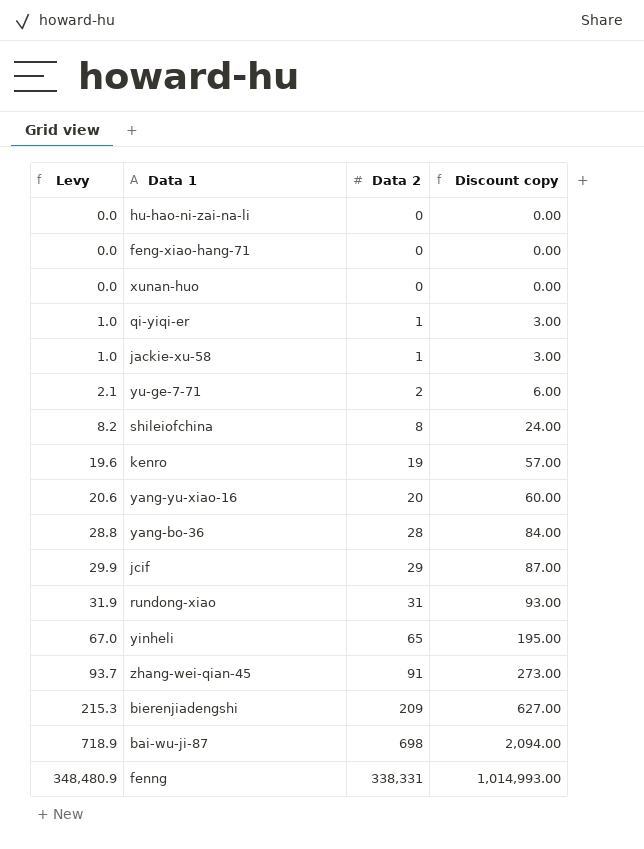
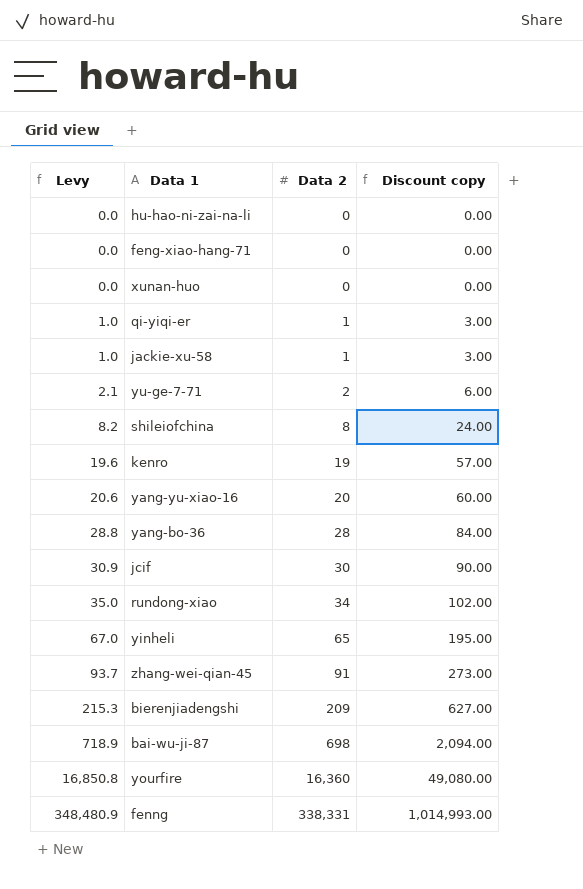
jcif | Levy: 29.9 -> 30.9
jcif | Data 2: 29 -> 30
jcif | Discount copy: 87.00 -> 90.00
rundong-xiao | Levy: 31.9 -> 35.0
rundong-xiao | Data 2: 31 -> 34
rundong-xiao | Discount copy: 93.00 -> 102.00
row yourfire: none -> 16,850.8 | 16,360 | 49,080.00

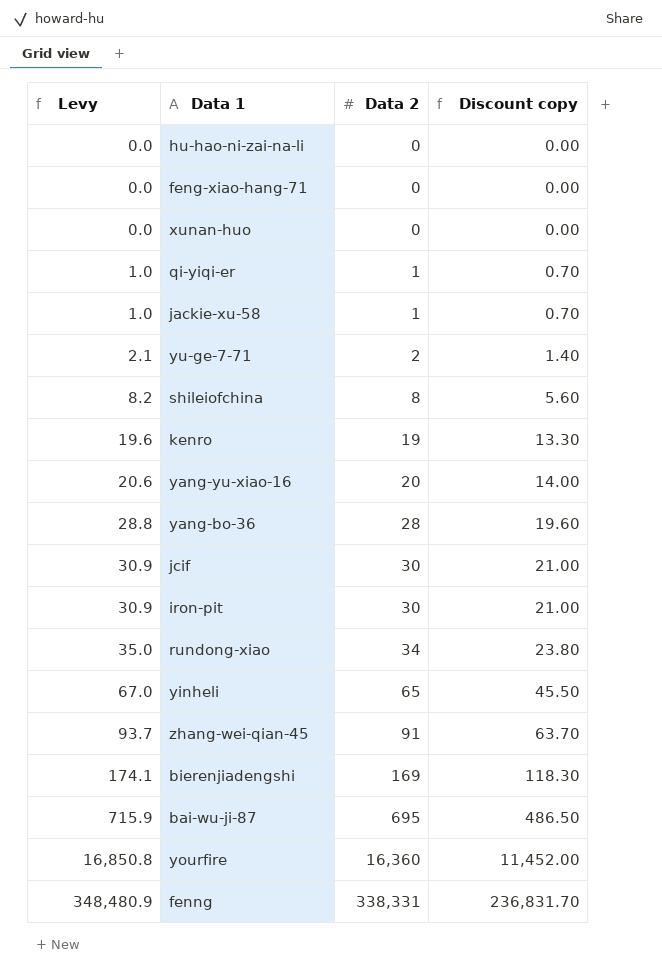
column Discount copy | formula: [Data 2] * 3 -> [Data 2] * 0.7
row iron-pit: none -> 30.9 | 30 | 21.00
bierenjiadengshi | Levy: 215.3 -> 174.1
bierenjiadengshi | Data 2: 209 -> 169
bai-wu-ji-87 | Levy: 718.9 -> 715.9
bai-wu-ji-87 | Data 2: 698 -> 695

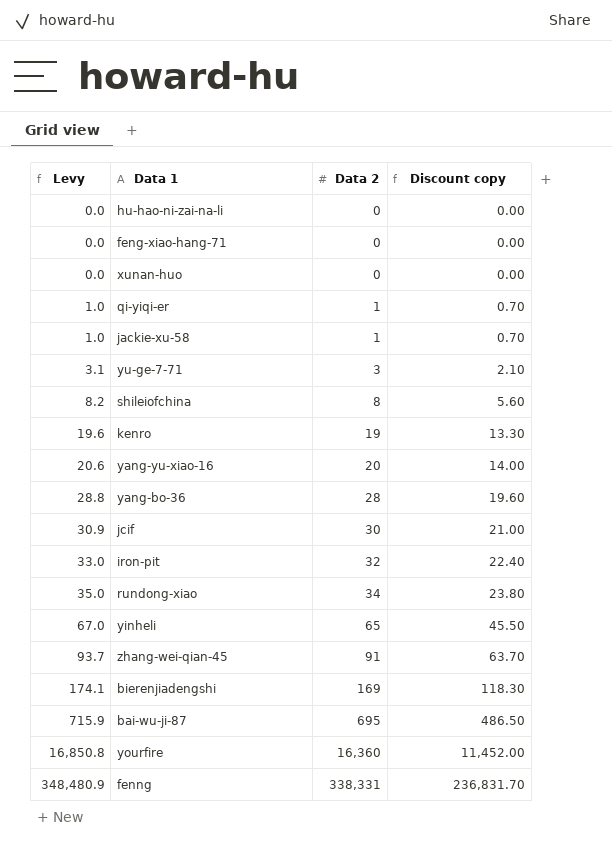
yu-ge-7-71 | Levy: 2.1 -> 3.1
yu-ge-7-71 | Data 2: 2 -> 3
yu-ge-7-71 | Discount copy: 1.40 -> 2.10
iron-pit | Levy: 30.9 -> 33.0
iron-pit | Data 2: 30 -> 32
iron-pit | Discount copy: 21.00 -> 22.40

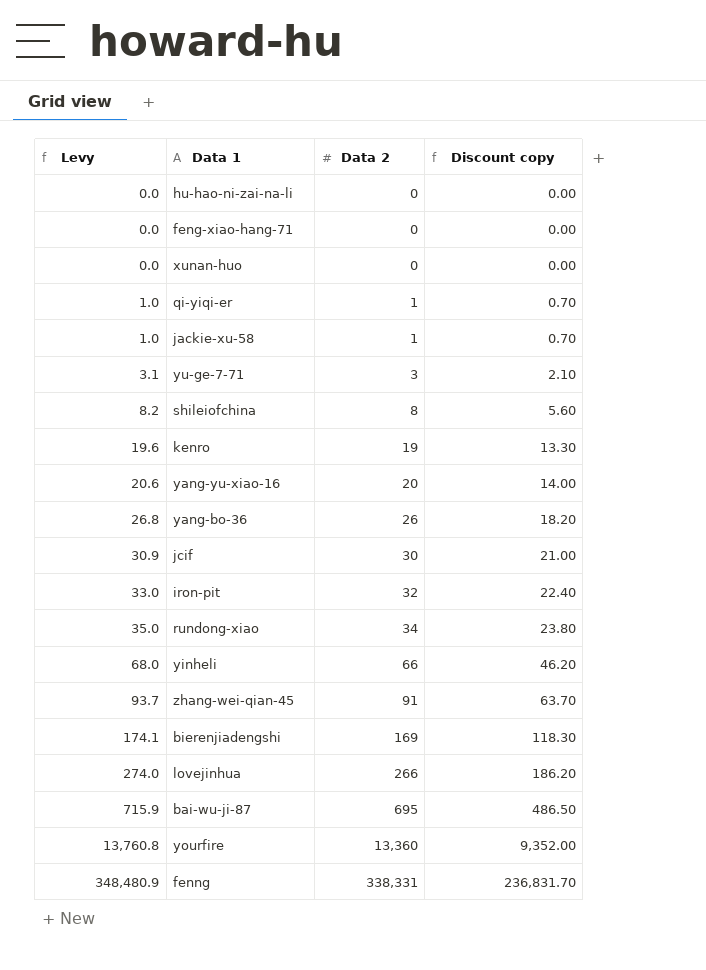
yang-bo-36 | Levy: 28.8 -> 26.8
yang-bo-36 | Data 2: 28 -> 26
yang-bo-36 | Discount copy: 19.60 -> 18.20
yinheli | Levy: 67.0 -> 68.0
yinheli | Data 2: 65 -> 66
yinheli | Discount copy: 45.50 -> 46.20
row lovejinhua: none -> 274.0 | 266 | 186.20
yourfire | Levy: 16,850.8 -> 13,760.8
yourfire | Data 2: 16,360 -> 13,360
yourfire | Discount copy: 11,452.00 -> 9,352.00

